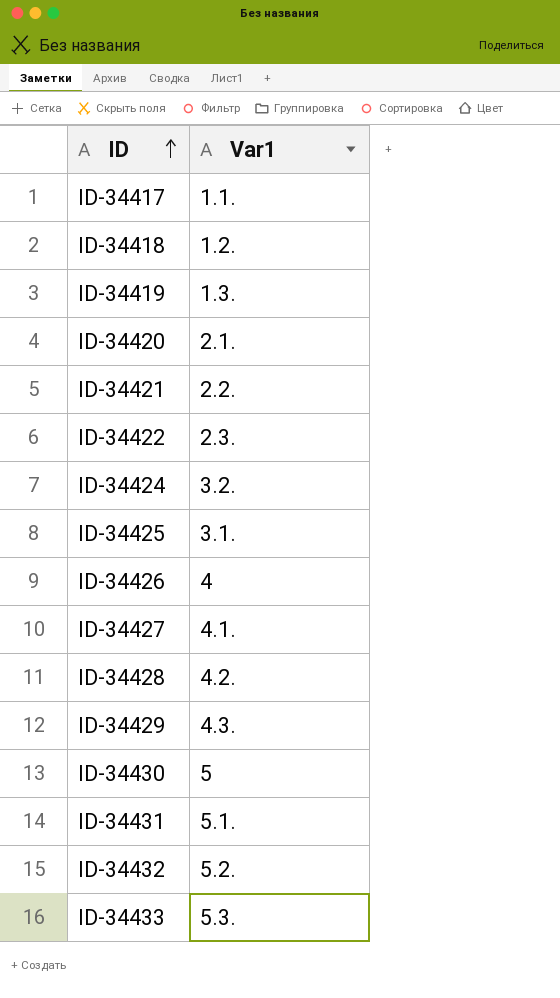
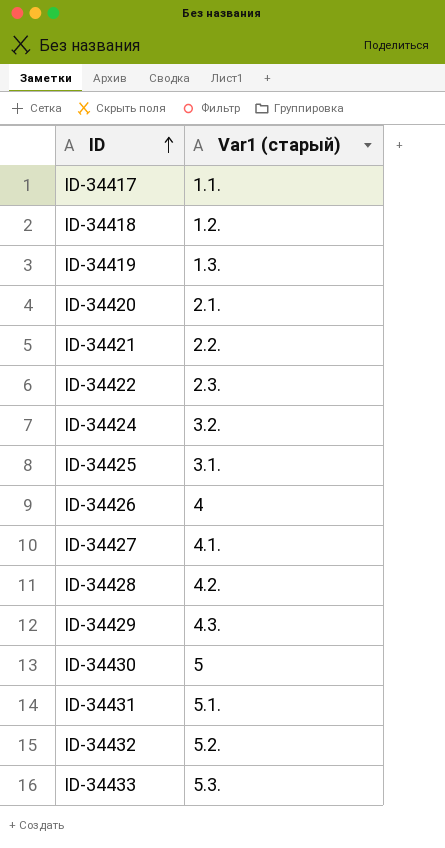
column name: Var1 -> Var1 (старый)

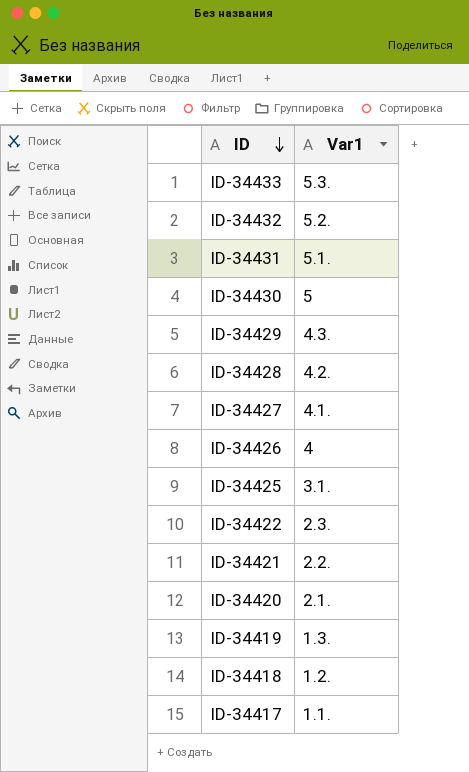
row order: ID ascending -> ID descending
column name: Var1 (старый) -> Var1
row ID-34424: 3.2. -> none

